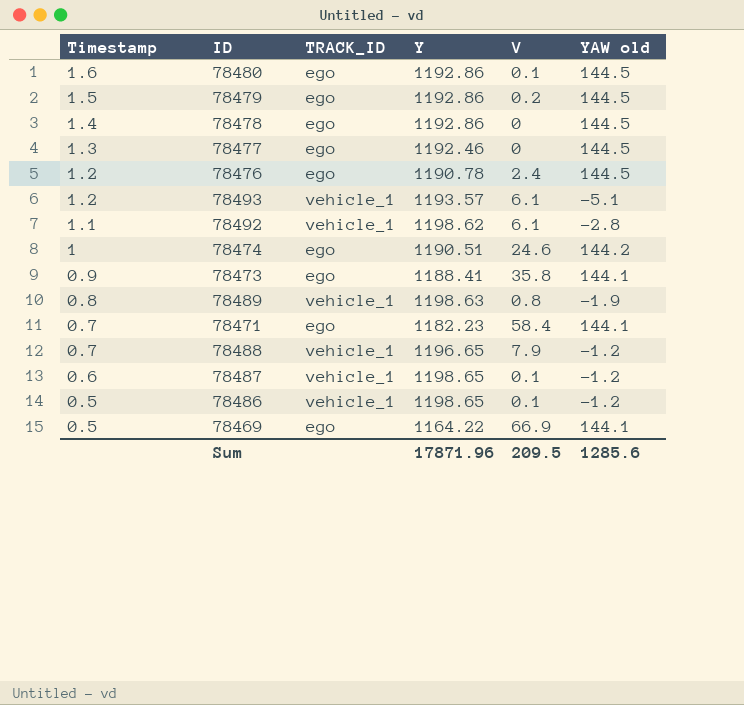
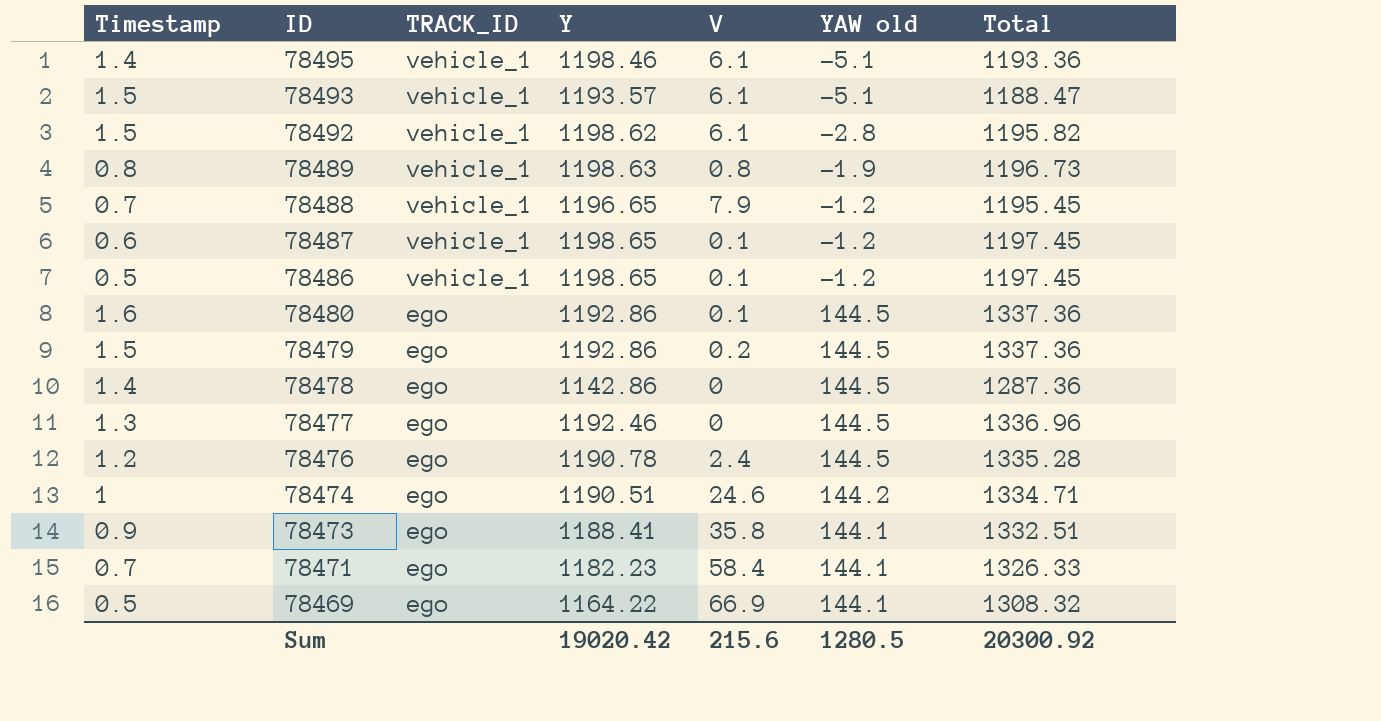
row order: Timestamp descending -> ID descending
column Total | formula: none -> [Y] + [YAW old]
row 78495: none -> 1.4 | vehicle_1 | 1198.46 | 6.1 | -5.1 | 1193.36
78493 | Timestamp: 1.2 -> 1.5
78492 | Timestamp: 1.1 -> 1.5
78478 | Y: 1192.86 -> 1142.86
Sum | Y: 17871.96 -> 19020.42
Sum | V: 209.5 -> 215.6
Sum | YAW old: 1285.6 -> 1280.5

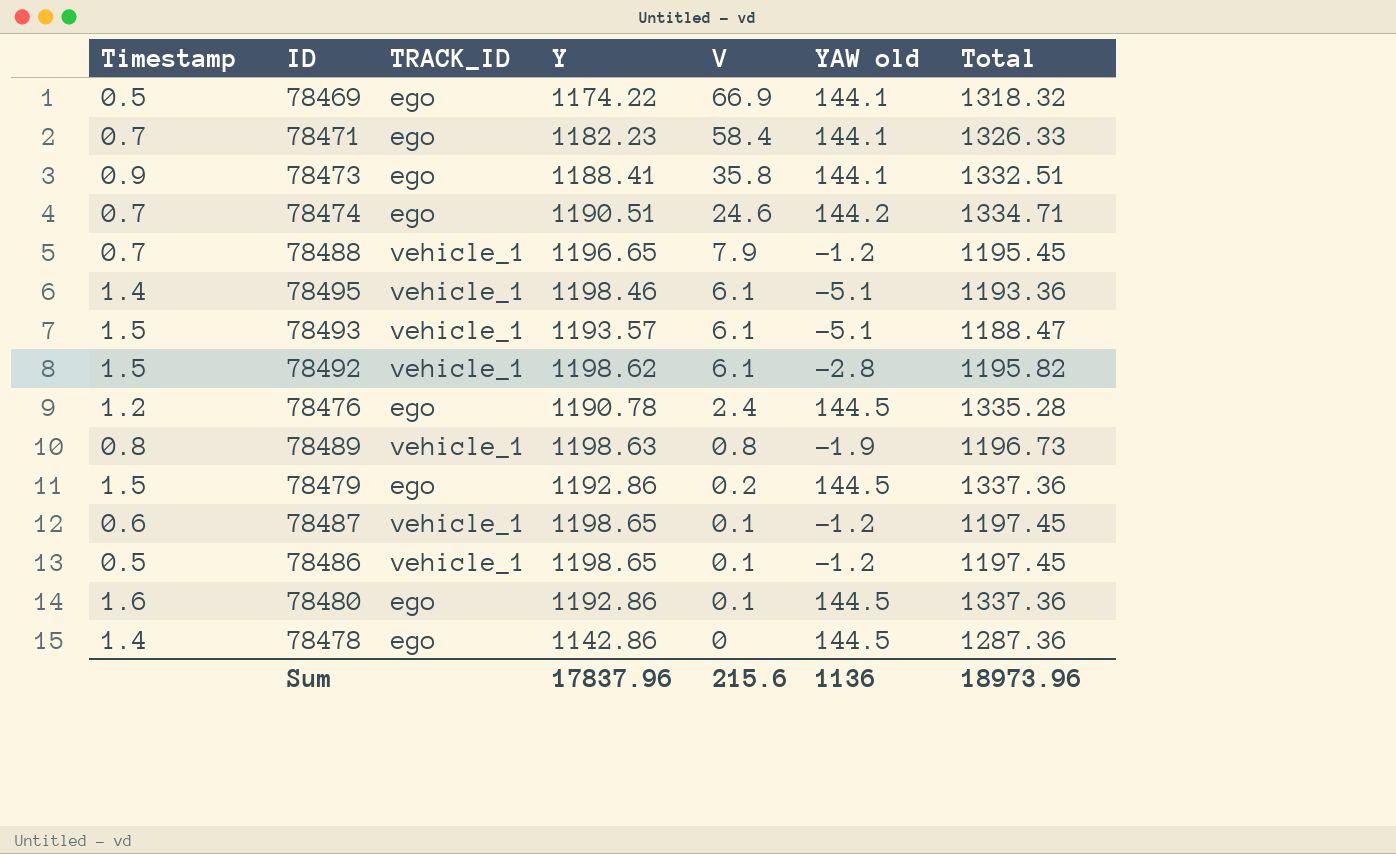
row order: ID descending -> V descending
row 78477: 1.3 | ego | 1192.46 | 0 | 144.5 | 1336.96 -> none
78469 | Y: 1164.22 -> 1174.22
78469 | Total: 1308.32 -> 1318.32
78474 | Timestamp: 1 -> 0.7
Sum | Y: 19020.42 -> 17837.96
Sum | YAW old: 1280.5 -> 1136
Sum | Total: 20300.92 -> 18973.96

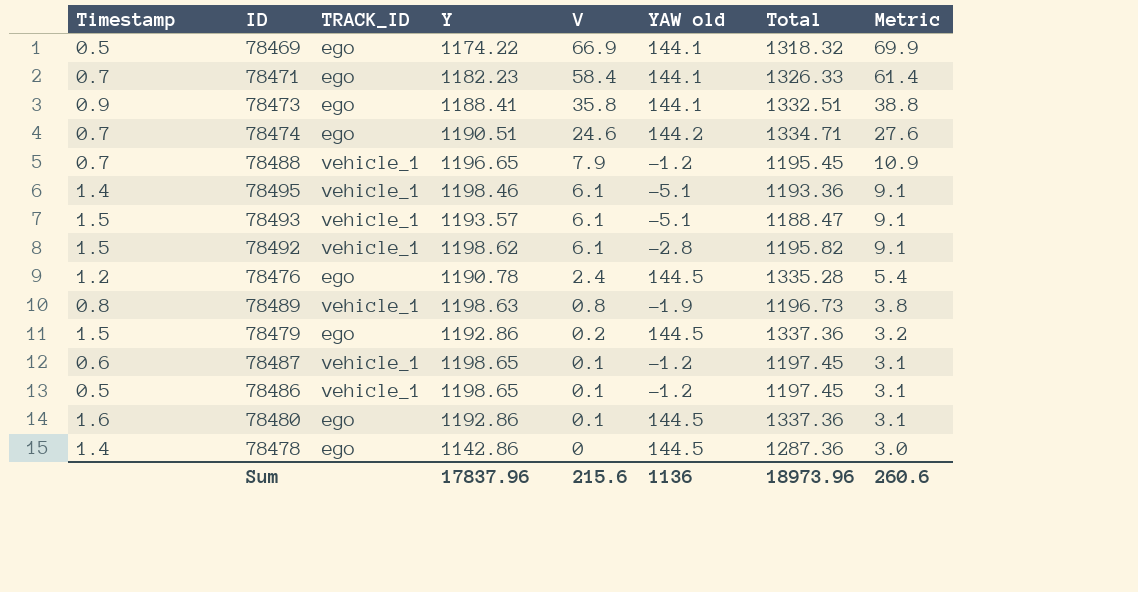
column Metric | formula: none -> [V] + 3

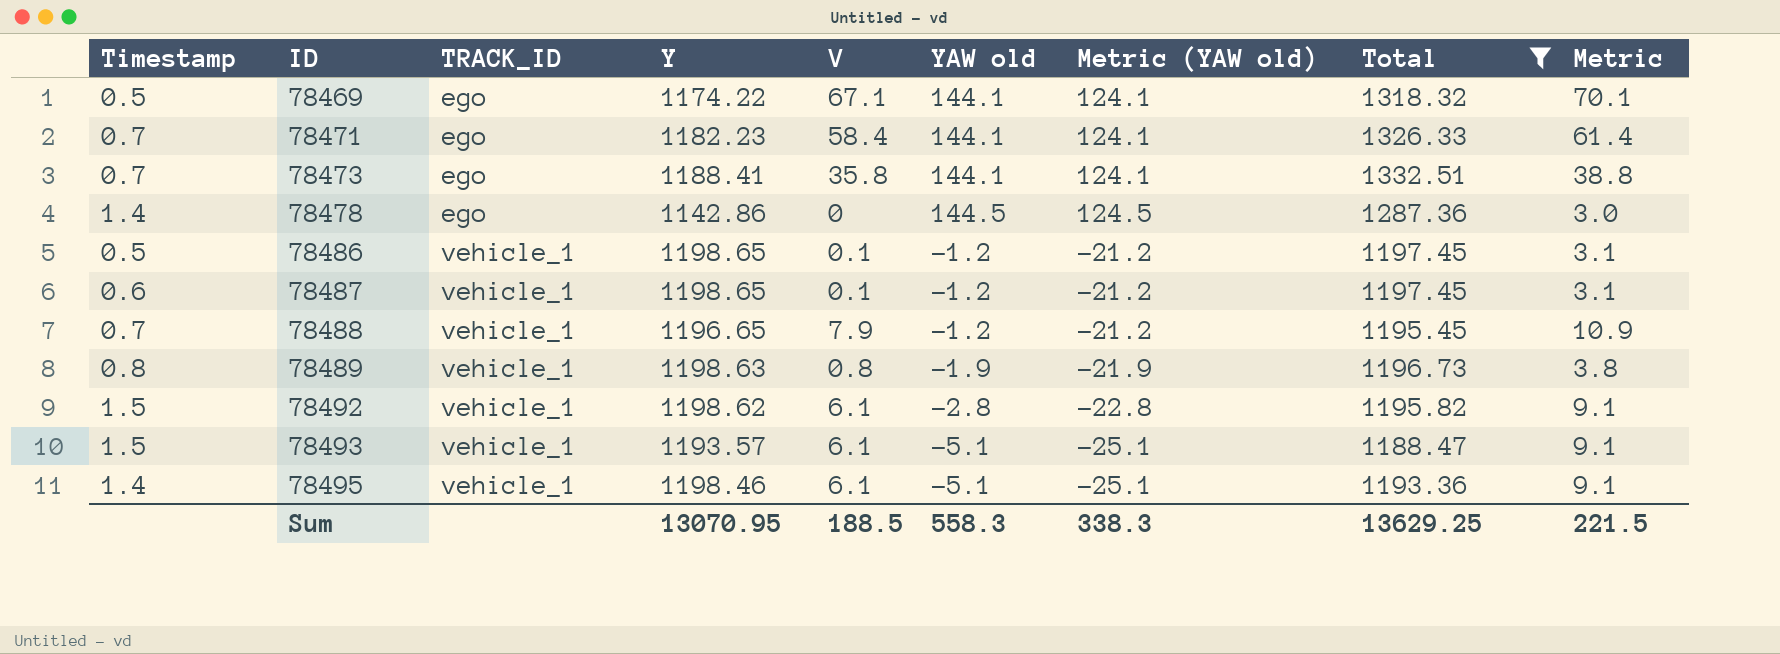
filter: none -> Total <= 1332.51
row order: V descending -> ID ascending
column Metric (YAW old) | formula: none -> [YAW old] - 20
78469 | V: 66.9 -> 67.1
78469 | Metric: 69.9 -> 70.1
78473 | Timestamp: 0.9 -> 0.7
Sum | Y: 17837.96 -> 13070.95
Sum | V: 215.6 -> 188.5
Sum | YAW old: 1136 -> 558.3
Sum | Total: 18973.96 -> 13629.25
Sum | Metric: 260.6 -> 221.5

